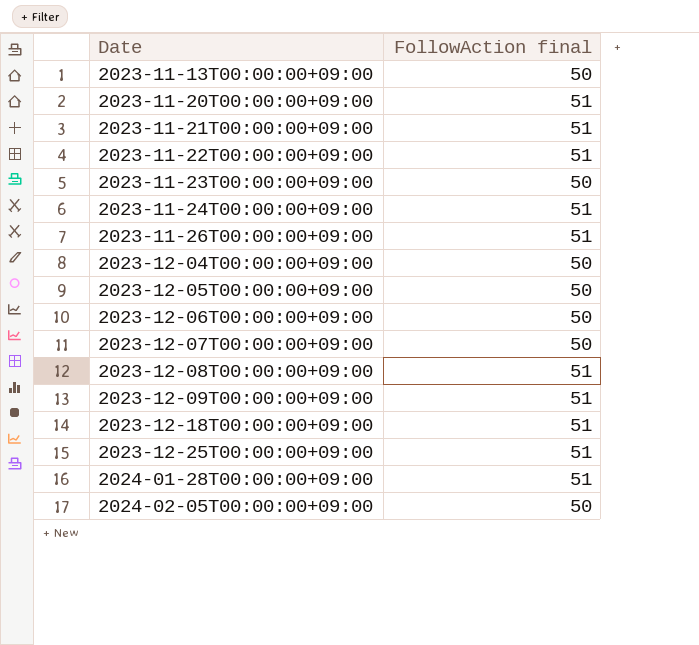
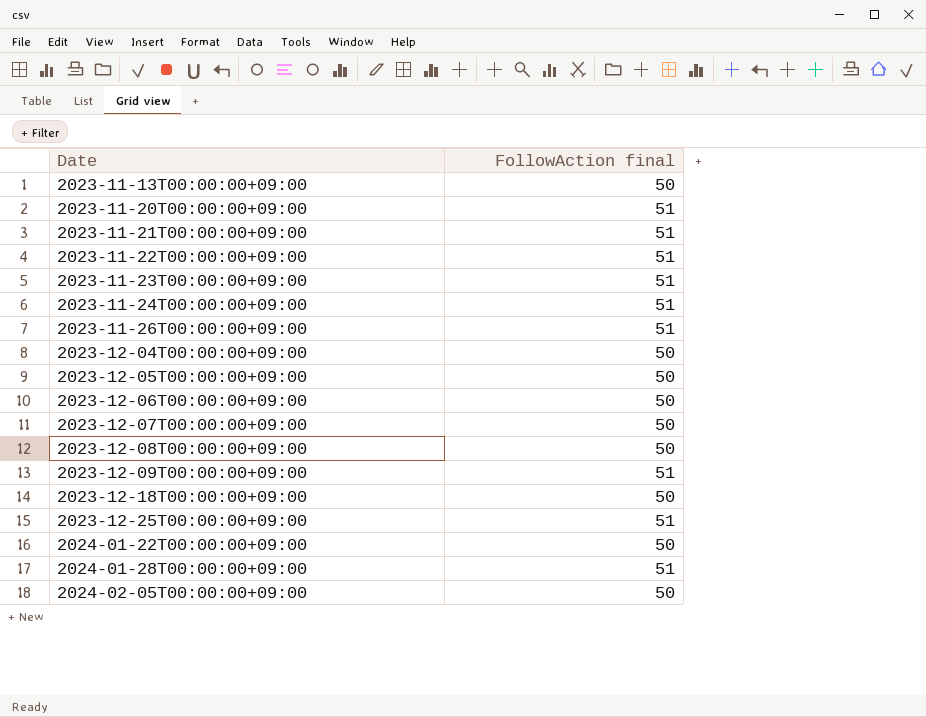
2023-11-23T00:00:00+09:00 | FollowAction final: 50 -> 51
2023-12-08T00:00:00+09:00 | FollowAction final: 51 -> 50
2023-12-18T00:00:00+09:00 | FollowAction final: 51 -> 50
row 2024-01-22T00:00:00+09:00: none -> 50

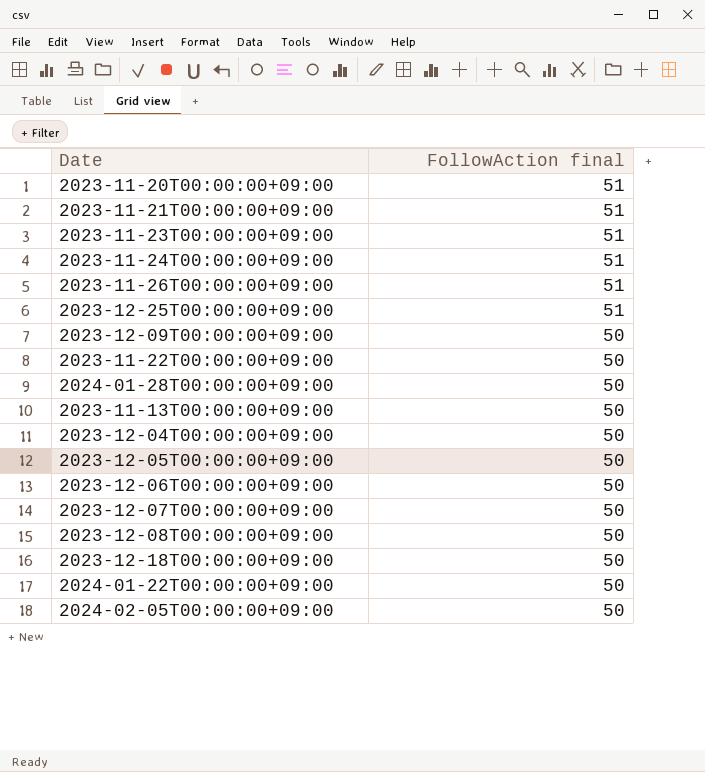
row order: Date ascending -> FollowAction final descending
2023-12-09T00:00:00+09:00 | FollowAction final: 51 -> 50
2023-11-22T00:00:00+09:00 | FollowAction final: 51 -> 50
2024-01-28T00:00:00+09:00 | FollowAction final: 51 -> 50

